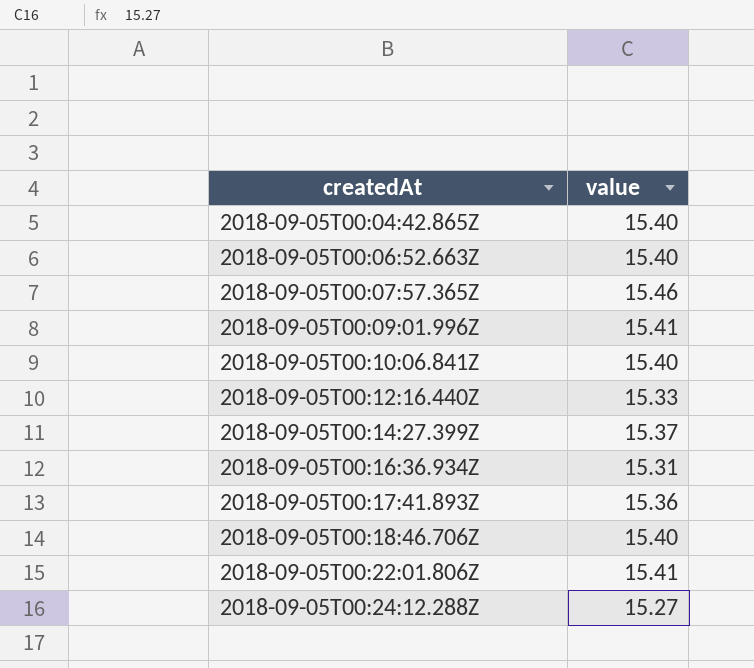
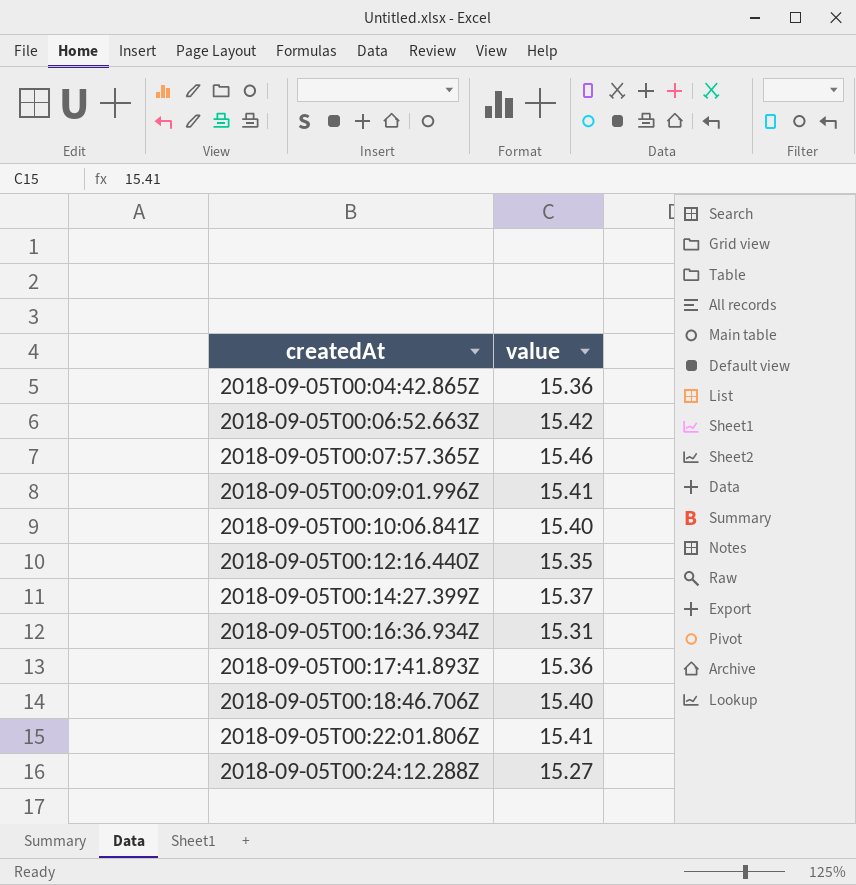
2018-09-05T00:04:42.865Z | value: 15.40 -> 15.36
2018-09-05T00:06:52.663Z | value: 15.40 -> 15.42
2018-09-05T00:12:16.440Z | value: 15.33 -> 15.35

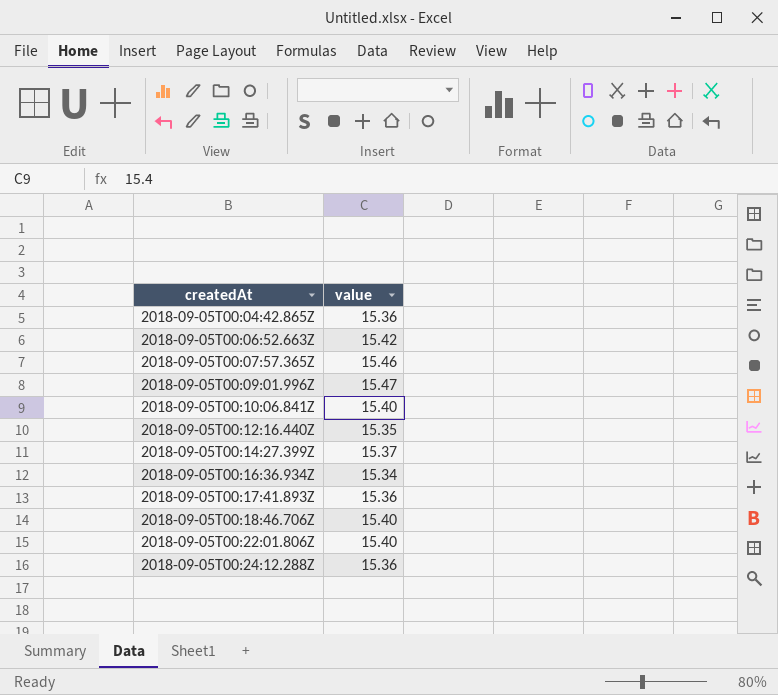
2018-09-05T00:09:01.996Z | value: 15.41 -> 15.47
2018-09-05T00:16:36.934Z | value: 15.31 -> 15.34
2018-09-05T00:22:01.806Z | value: 15.41 -> 15.40
2018-09-05T00:24:12.288Z | value: 15.27 -> 15.36

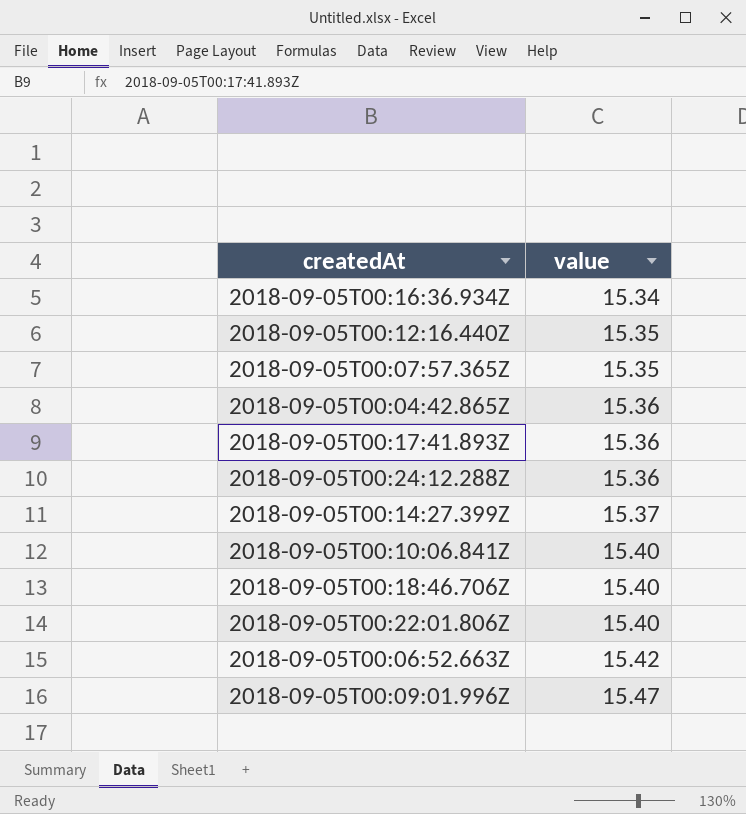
row order: createdAt ascending -> value ascending
2018-09-05T00:07:57.365Z | value: 15.46 -> 15.35

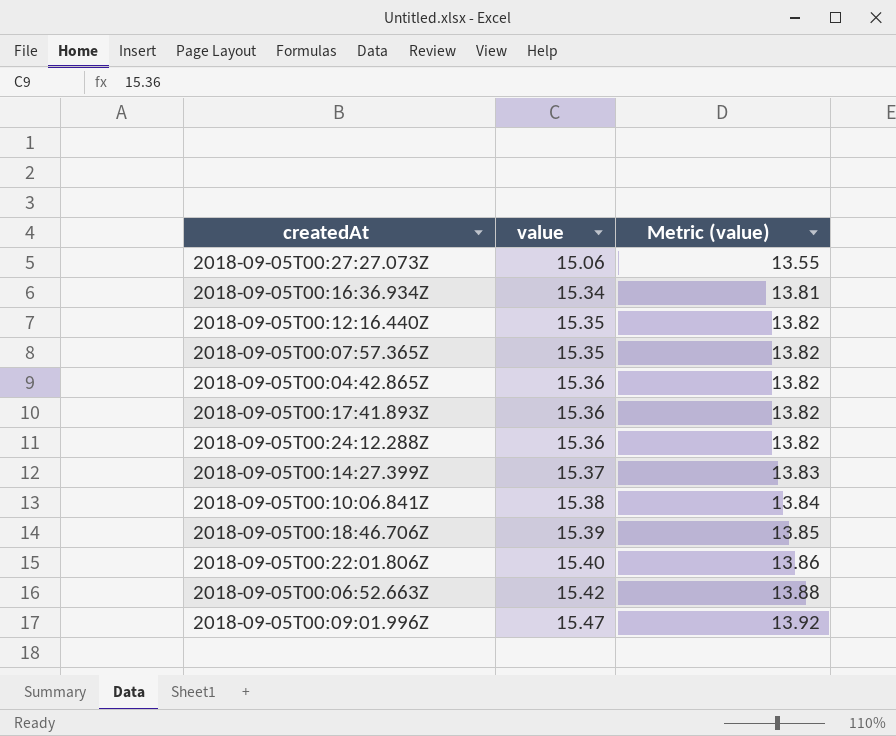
column Metric (value) | formula: none -> [value] * 0.9
row 2018-09-05T00:27:27.073Z: none -> 15.06 | 13.55
2018-09-05T00:10:06.841Z | value: 15.40 -> 15.38
2018-09-05T00:18:46.706Z | value: 15.40 -> 15.39

